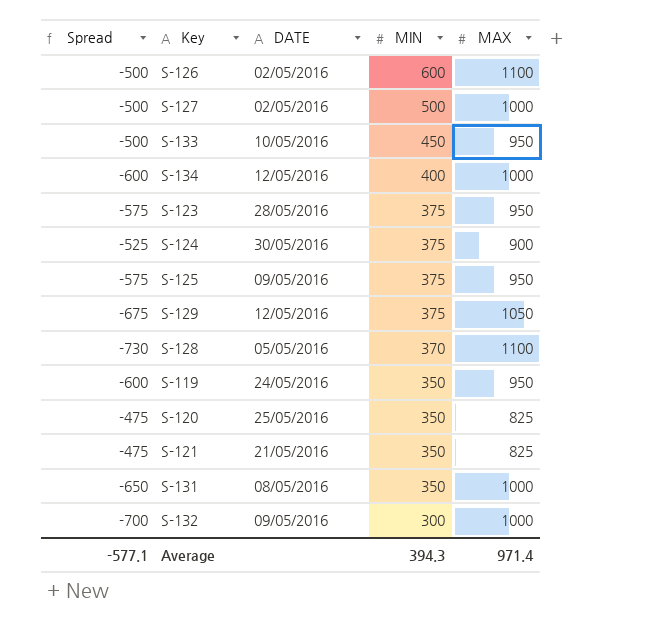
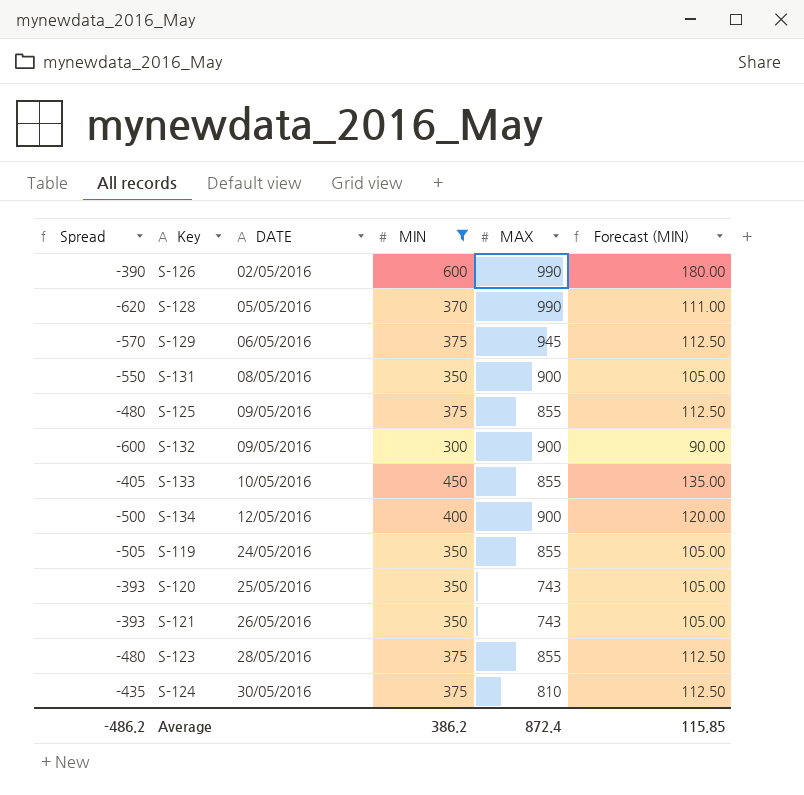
filter: none -> MIN != 500
row order: MIN descending -> DATE ascending
column Forecast (MIN) | formula: none -> [MIN] * 0.3
S-126 | Spread: -500 -> -390
S-126 | MAX: 1100 -> 990
S-128 | Spread: -730 -> -620
S-128 | MAX: 1100 -> 990
S-129 | Spread: -675 -> -570
S-129 | DATE: 12/05/2016 -> 06/05/2016
S-129 | MAX: 1050 -> 945
S-131 | Spread: -650 -> -550
S-131 | MAX: 1000 -> 900
S-125 | Spread: -575 -> -480
S-125 | MAX: 950 -> 855
S-132 | Spread: -700 -> -600
S-132 | MAX: 1000 -> 900
S-133 | Spread: -500 -> -405
S-133 | MAX: 950 -> 855
S-134 | Spread: -600 -> -500
S-134 | MAX: 1000 -> 900
S-119 | Spread: -600 -> -505
S-119 | MAX: 950 -> 855
S-120 | Spread: -475 -> -393
S-120 | MAX: 825 -> 743
S-121 | Spread: -475 -> -393
S-121 | DATE: 21/05/2016 -> 26/05/2016
S-121 | MAX: 825 -> 743
S-123 | Spread: -575 -> -480
S-123 | MAX: 950 -> 855
S-124 | Spread: -525 -> -435
S-124 | MAX: 900 -> 810
Average | Spread: -577.1 -> -486.2
Average | MIN: 394.3 -> 386.2
Average | MAX: 971.4 -> 872.4

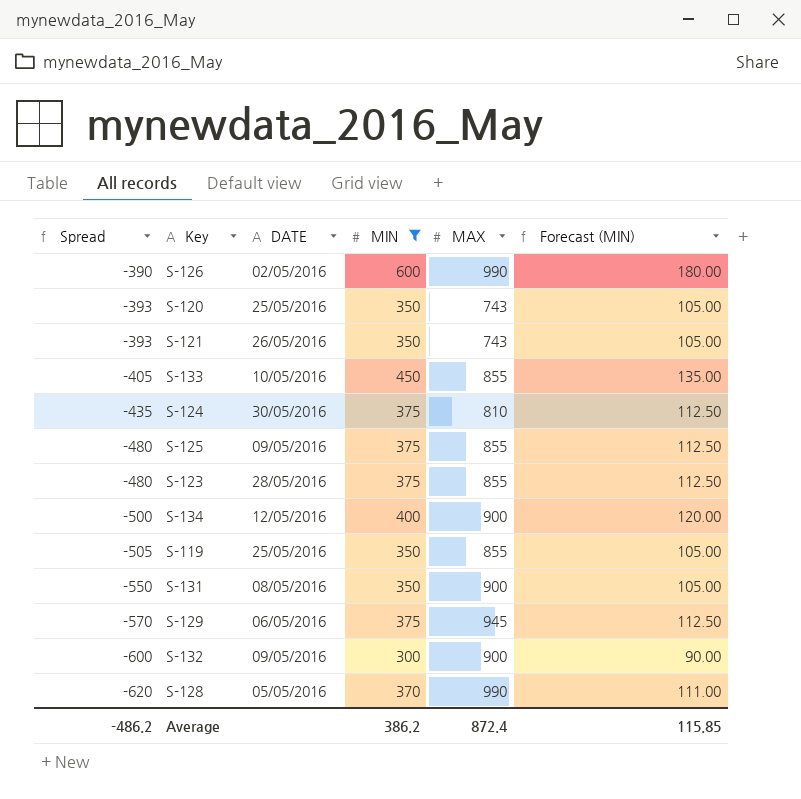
row order: DATE ascending -> Spread descending
S-119 | DATE: 24/05/2016 -> 25/05/2016

